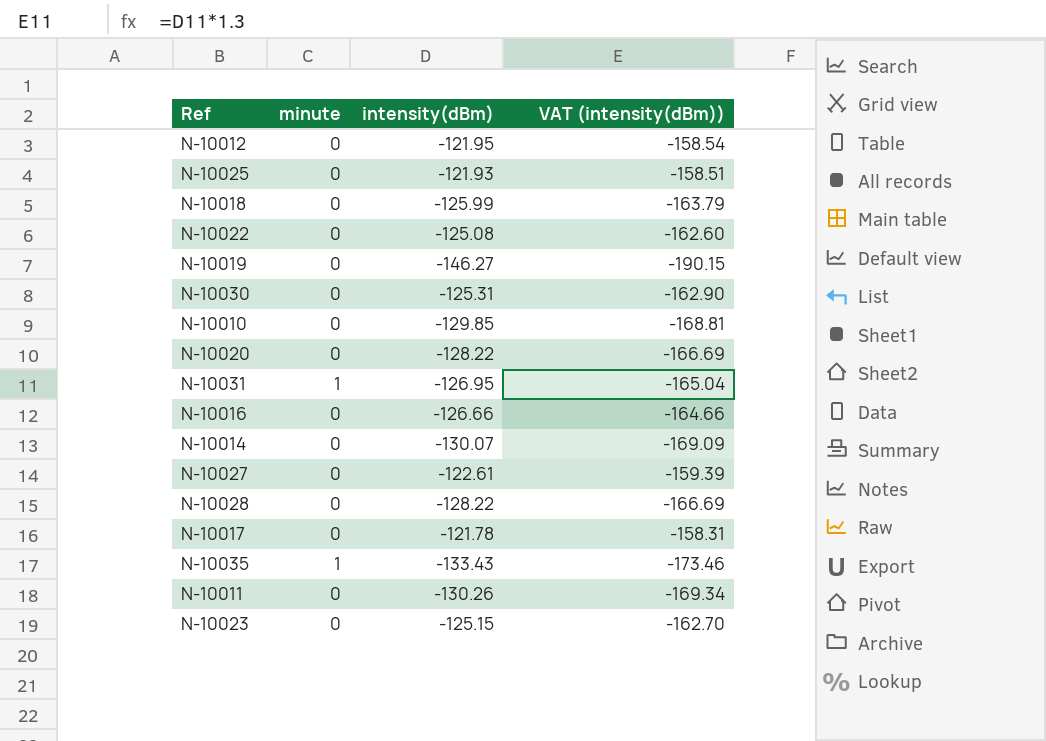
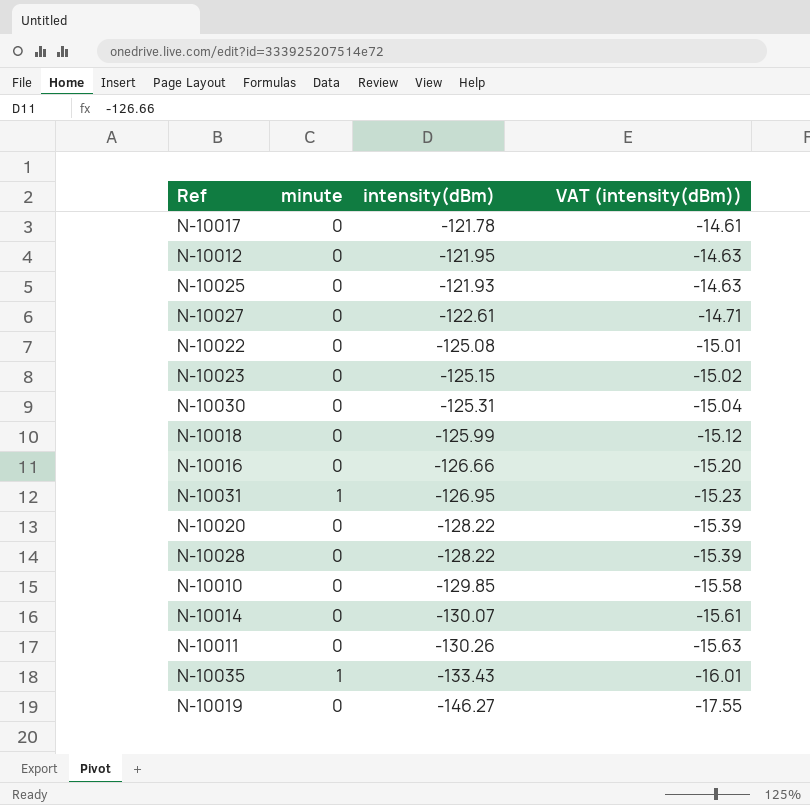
row order: none -> VAT (intensity(dBm)) descending
column VAT (intensity(dBm)) | formula: [intensity(dBm)] * 1.3 -> [intensity(dBm)] * 0.12

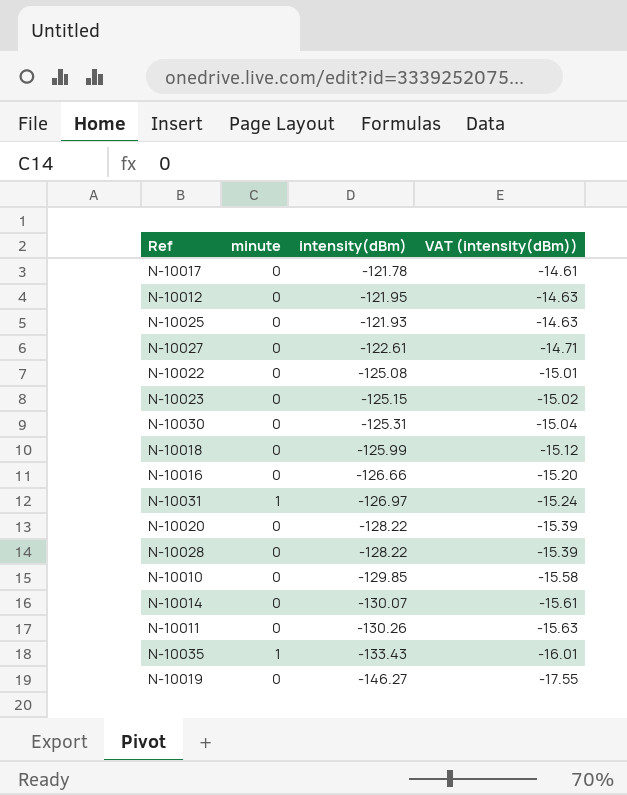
N-10031 | intensity(dBm): -126.95 -> -126.97
N-10031 | VAT (intensity(dBm)): -15.23 -> -15.24

